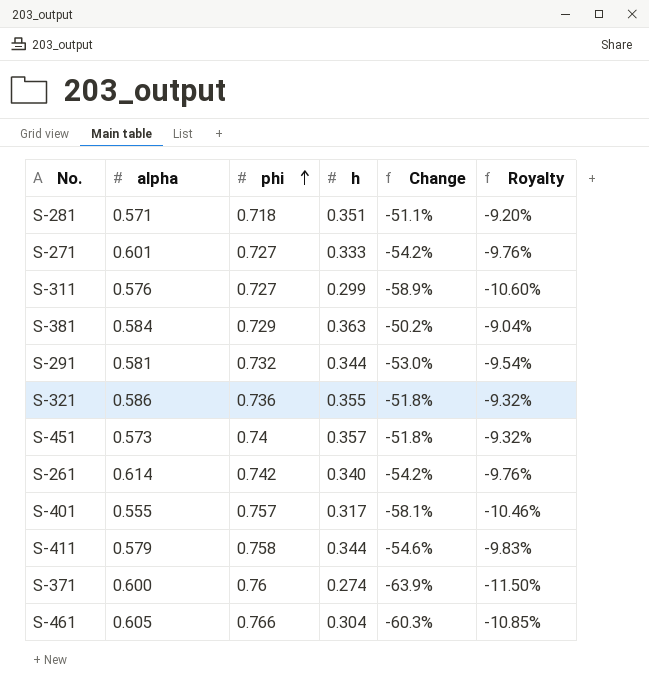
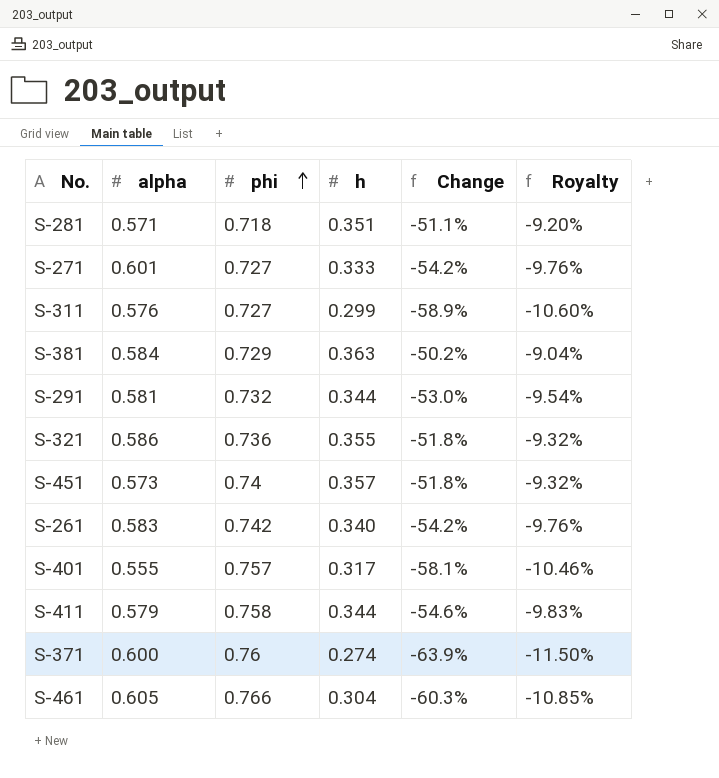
S-261 | alpha: 0.614 -> 0.583

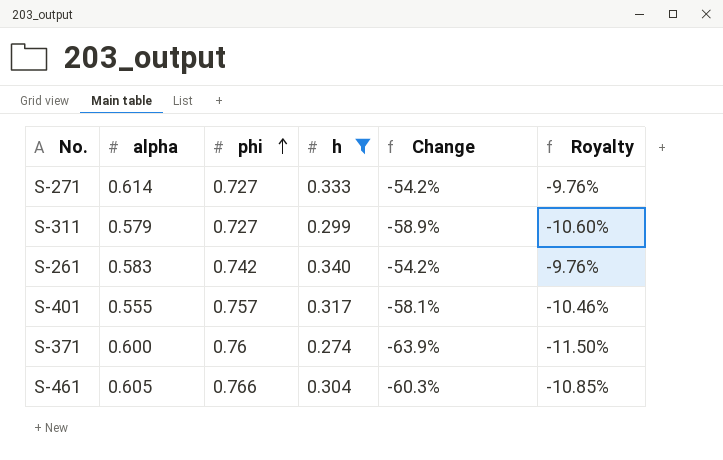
filter: none -> h <= 0.340
S-271 | alpha: 0.601 -> 0.614
S-311 | alpha: 0.576 -> 0.579

